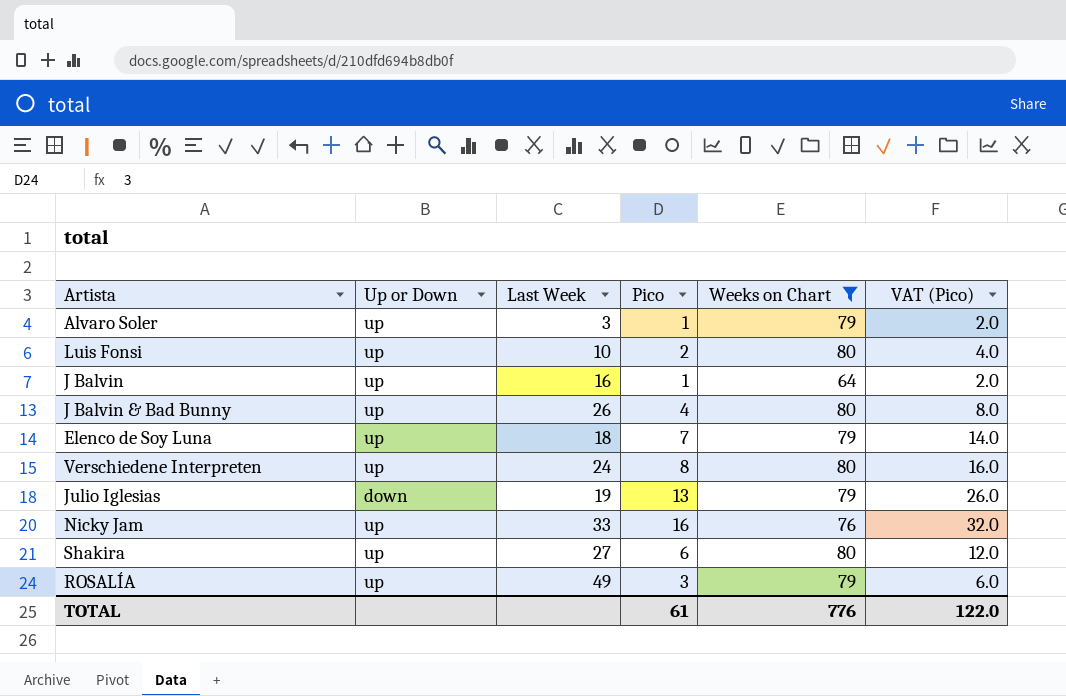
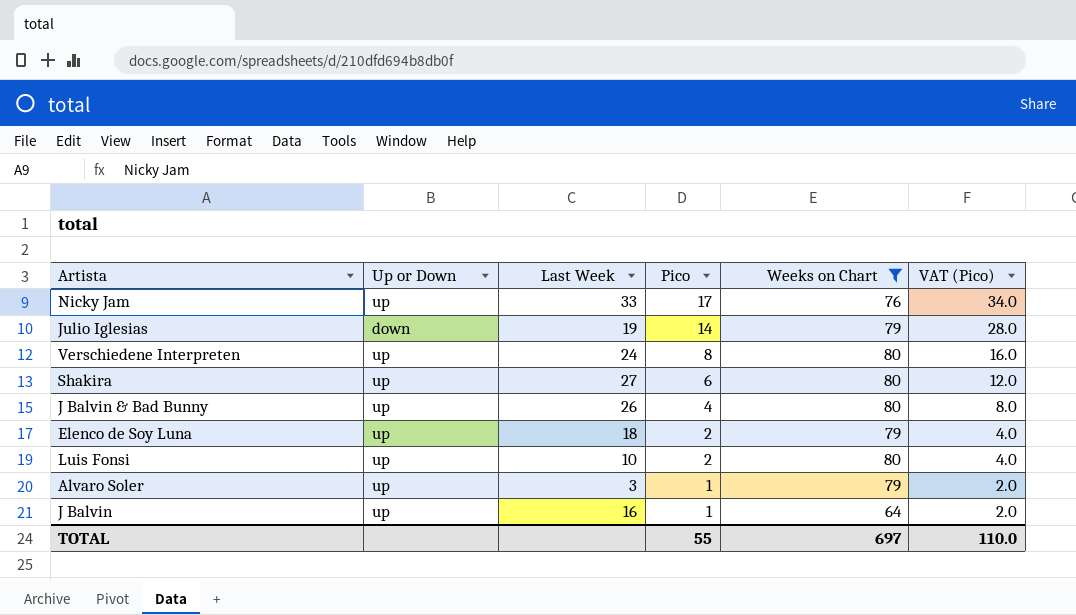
row order: none -> Pico descending
row ROSALÍA: up | 49 | 3 | 79 | 6.0 -> none
Nicky Jam | Pico: 16 -> 17
Nicky Jam | VAT (Pico): 32.0 -> 34.0
Julio Iglesias | Pico: 13 -> 14
Julio Iglesias | VAT (Pico): 26.0 -> 28.0
Elenco de Soy Luna | Pico: 7 -> 2
Elenco de Soy Luna | VAT (Pico): 14.0 -> 4.0
TOTAL | Pico: 61 -> 55
TOTAL | Weeks on Chart: 776 -> 697
TOTAL | VAT (Pico): 122.0 -> 110.0

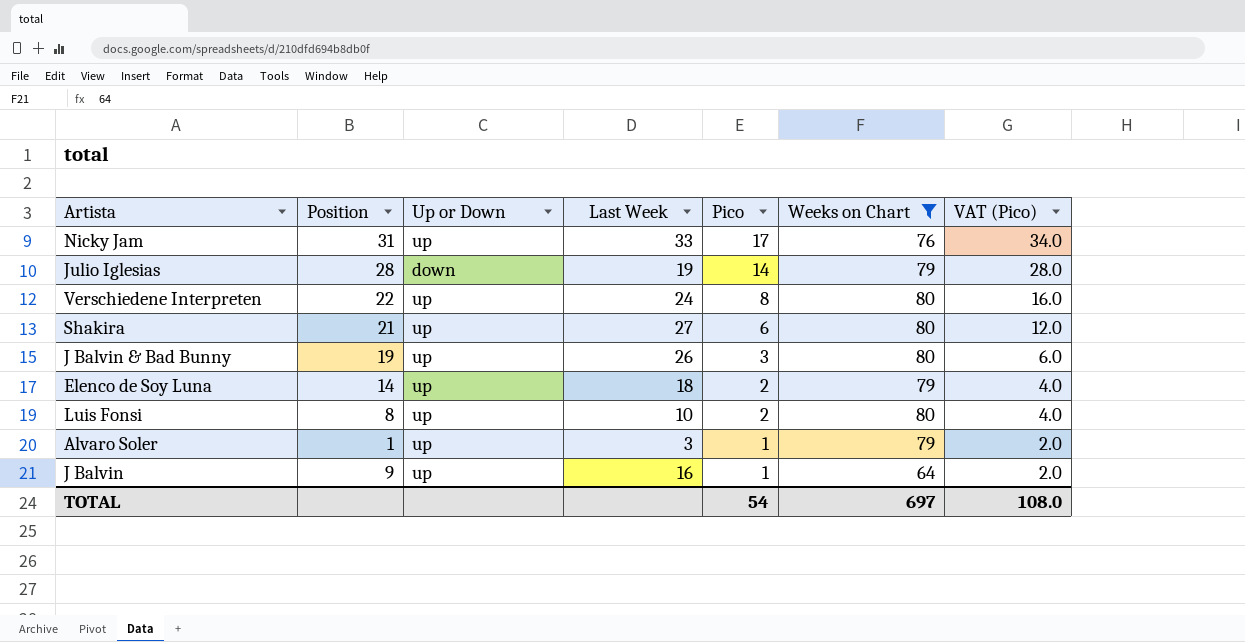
column Position | position: none -> 2
J Balvin & Bad Bunny | Pico: 4 -> 3
J Balvin & Bad Bunny | VAT (Pico): 8.0 -> 6.0
TOTAL | Pico: 55 -> 54
TOTAL | VAT (Pico): 110.0 -> 108.0

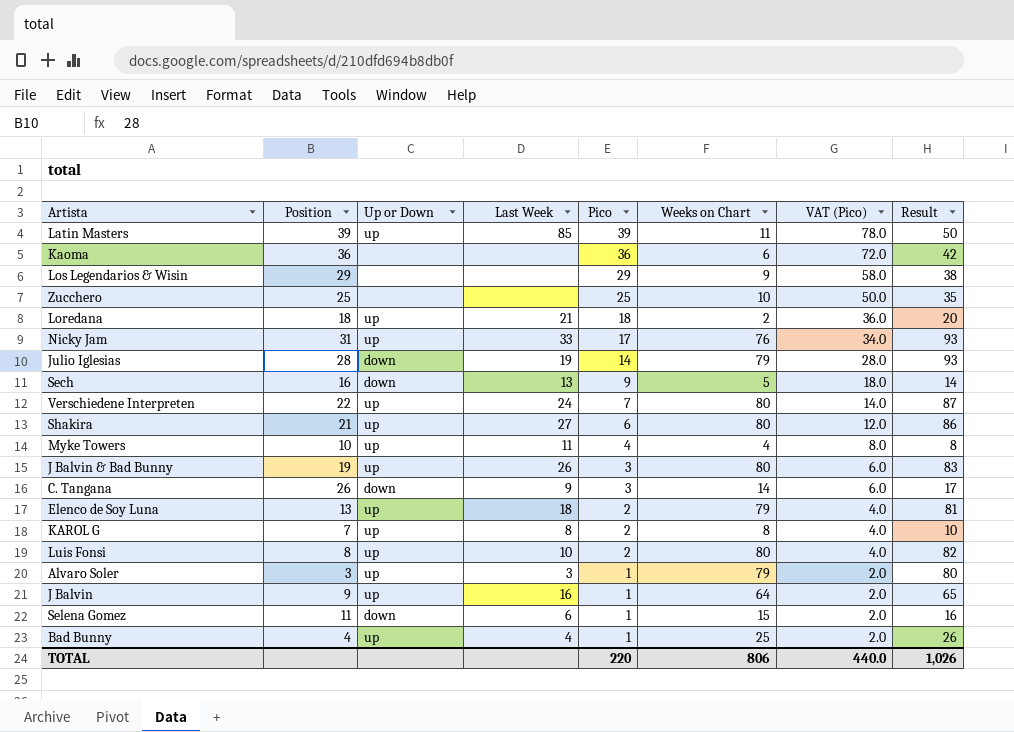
filter: Weeks on Chart >= 64 -> none
column Result | formula: none -> [Pico] + [Weeks on Chart]
Verschiedene Interpreten | Pico: 8 -> 7
Verschiedene Interpreten | VAT (Pico): 16.0 -> 14.0
Elenco de Soy Luna | Position: 14 -> 13
Alvaro Soler | Position: 1 -> 3
TOTAL | Pico: 54 -> 220
TOTAL | Weeks on Chart: 697 -> 806
TOTAL | VAT (Pico): 108.0 -> 440.0

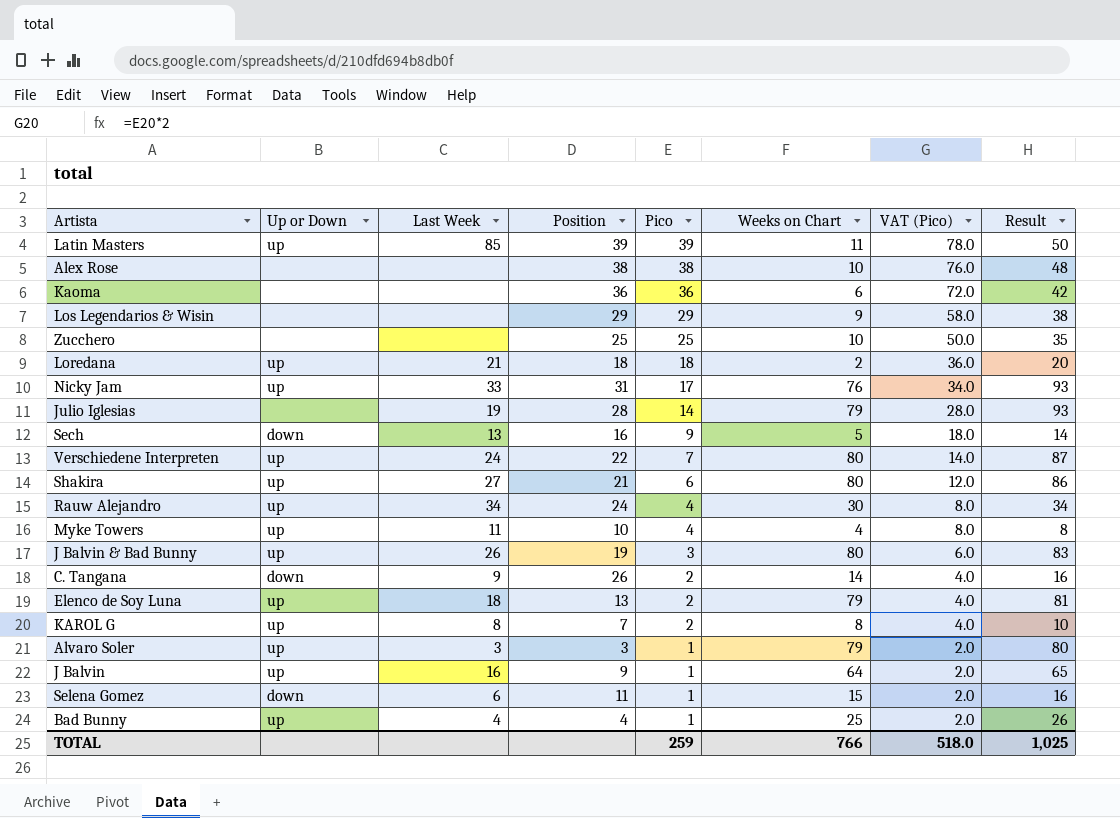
column Position | position: 2 -> 4
row Luis Fonsi: 8 | up | 10 | 2 | 80 | 4.0 | 82 -> none
row Alex Rose: none -> none | none | 38 | 38 | 10 | 76.0 | 48
Julio Iglesias | Up or Down: down -> none
row Rauw Alejandro: none -> up | 34 | 24 | 4 | 30 | 8.0 | 34
C. Tangana | Pico: 3 -> 2
C. Tangana | VAT (Pico): 6.0 -> 4.0
C. Tangana | Result: 17 -> 16
TOTAL | Pico: 220 -> 259
TOTAL | Weeks on Chart: 806 -> 766
TOTAL | VAT (Pico): 440.0 -> 518.0
TOTAL | Result: 1,026 -> 1,025

